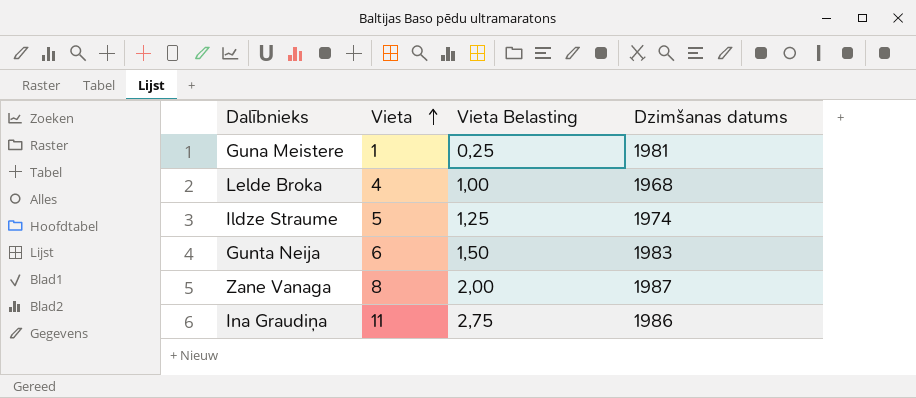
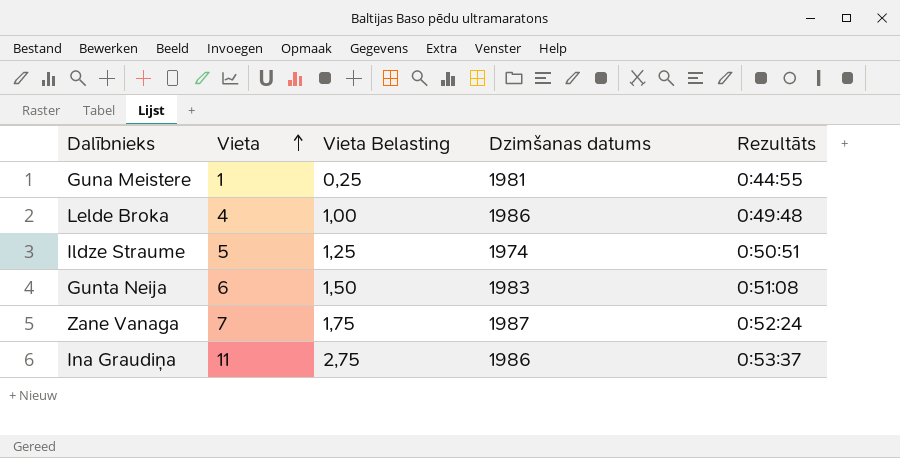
column Rezultāts | position: none -> 5
Lelde Broka | Dzimšanas datums: 1968 -> 1986
Zane Vanaga | Vieta: 8 -> 7
Zane Vanaga | Vieta Belasting: 2,00 -> 1,75

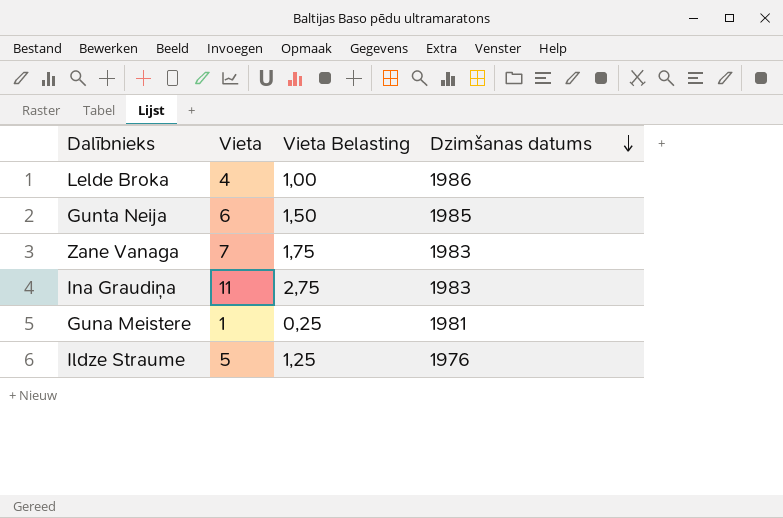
row order: Vieta ascending -> Dzimšanas datums descending
column Rezultāts | position: 5 -> none
Gunta Neija | Dzimšanas datums: 1983 -> 1985
Zane Vanaga | Dzimšanas datums: 1987 -> 1983
Ina Graudiņa | Dzimšanas datums: 1986 -> 1983
Ildze Straume | Dzimšanas datums: 1974 -> 1976

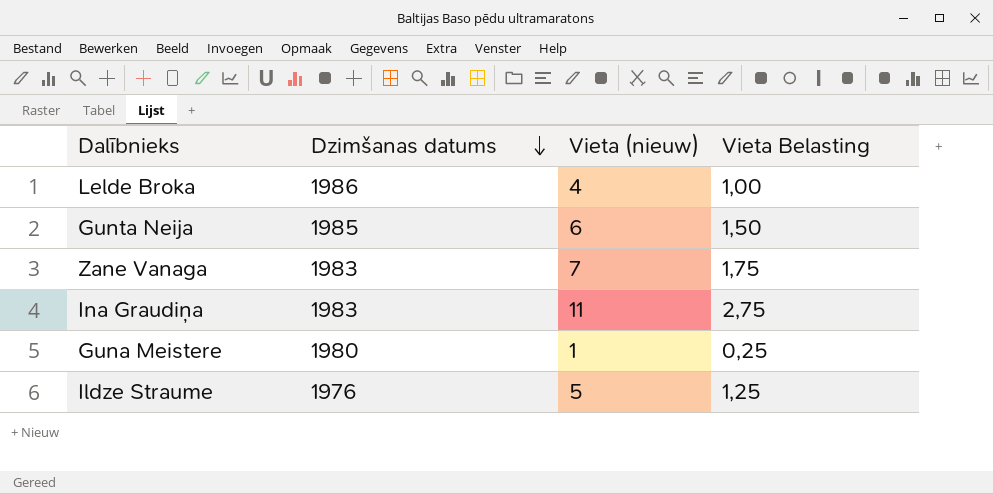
column Dzimšanas datums | position: 4 -> 2
column name: Vieta -> Vieta (nieuw)
Guna Meistere | Dzimšanas datums: 1981 -> 1980

